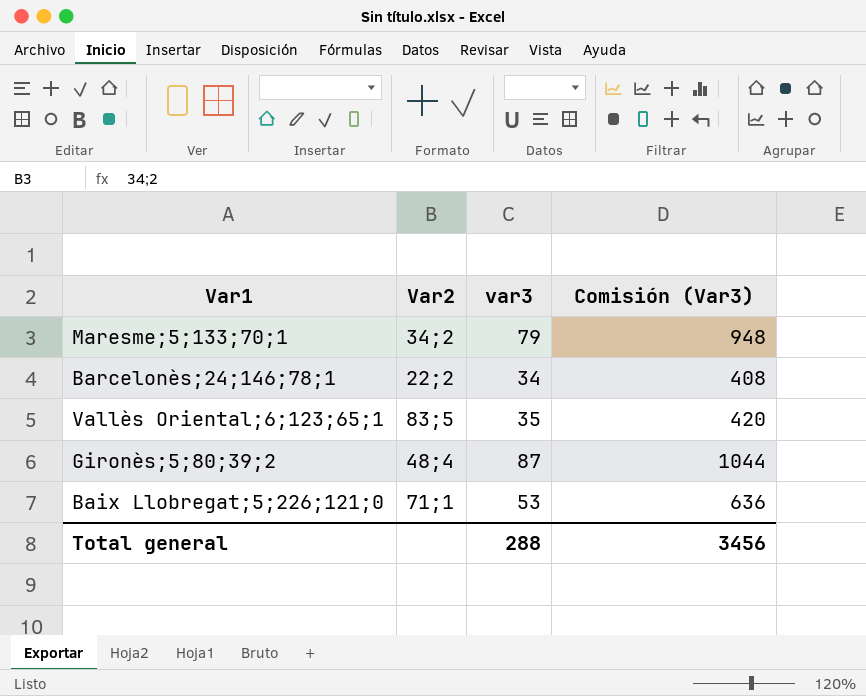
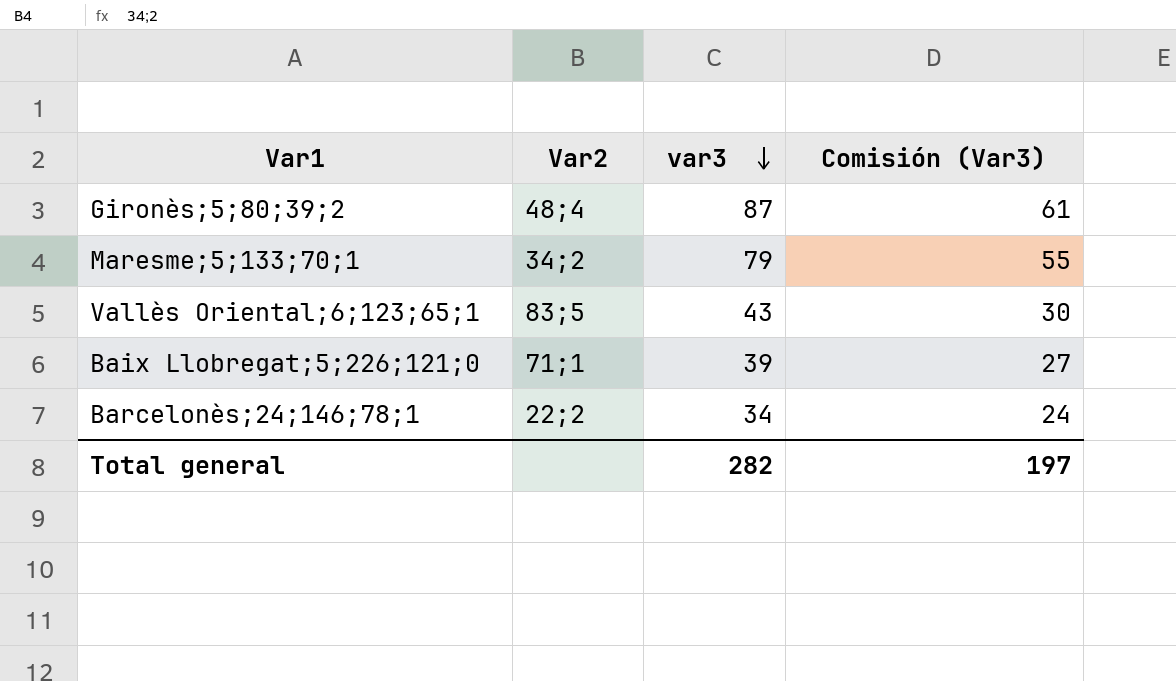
row order: none -> var3 descending
column Comisión (Var3) | formula: [var3] * 12 -> [var3] * 0,7
Vallès Oriental;6;123;65;1 | var3: 35 -> 43
Baix Llobregat;5;226;121;0 | var3: 53 -> 39
Total general | var3: 288 -> 282
Total general | Comisión (Var3): 3456 -> 197

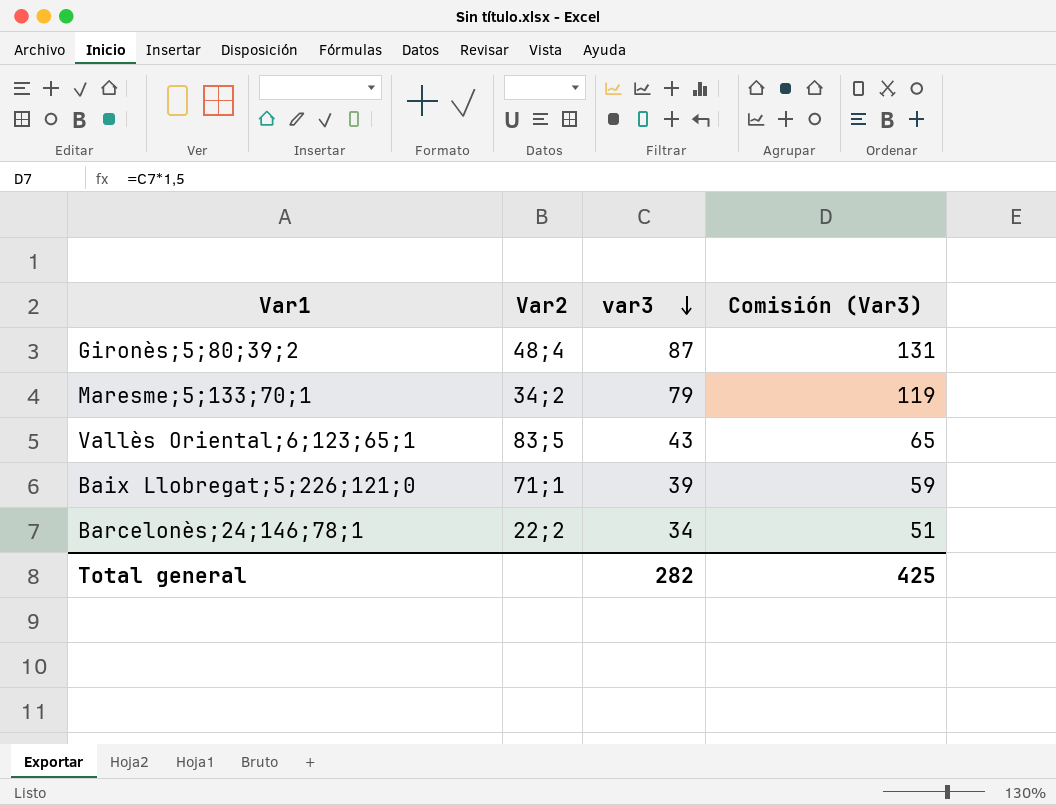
column Comisión (Var3) | formula: [var3] * 0,7 -> [var3] * 1,5
Total general | Comisión (Var3): 197 -> 425

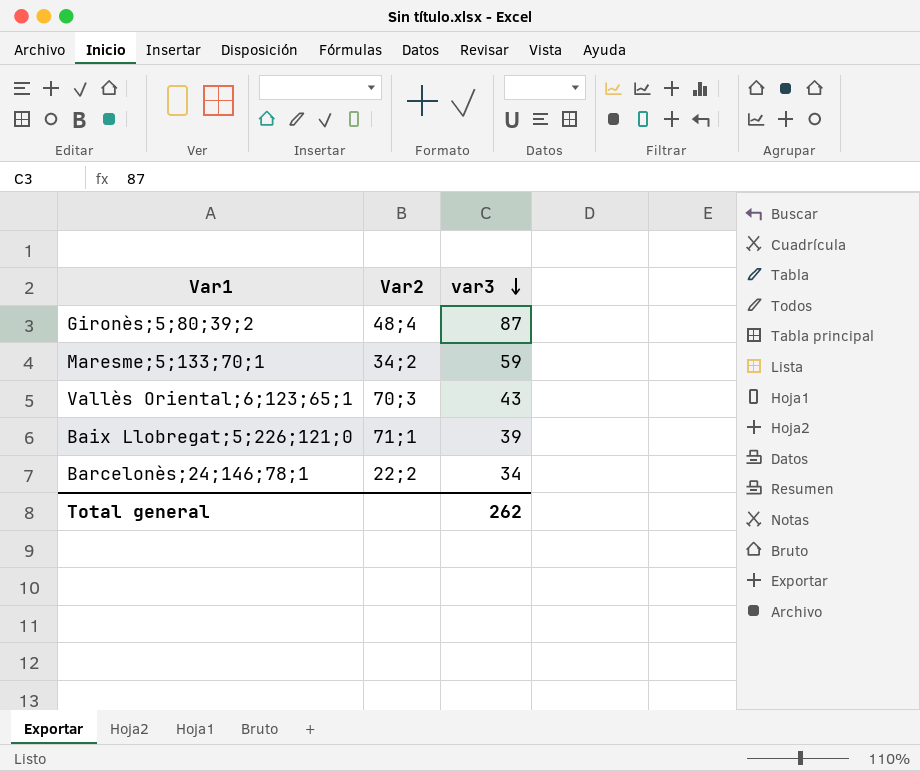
column Comisión (Var3) | formula: [var3] * 1,5 -> none
Maresme;5;133;70;1 | var3: 79 -> 59
Vallès Oriental;6;123;65;1 | Var2: 83;5 -> 70;3
Total general | var3: 282 -> 262

